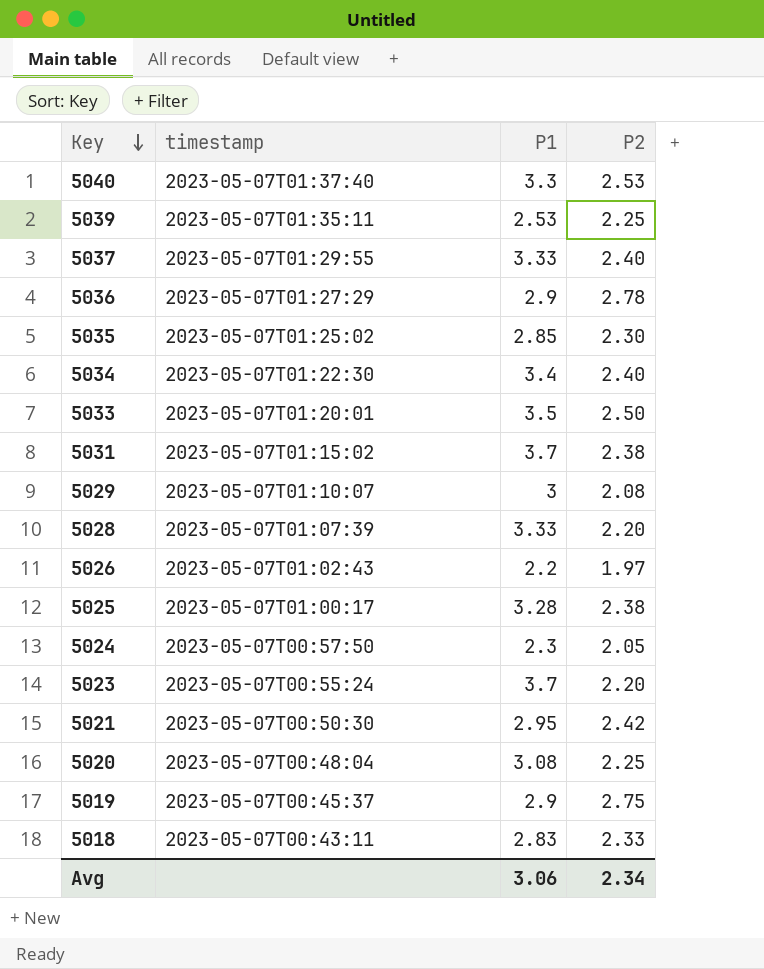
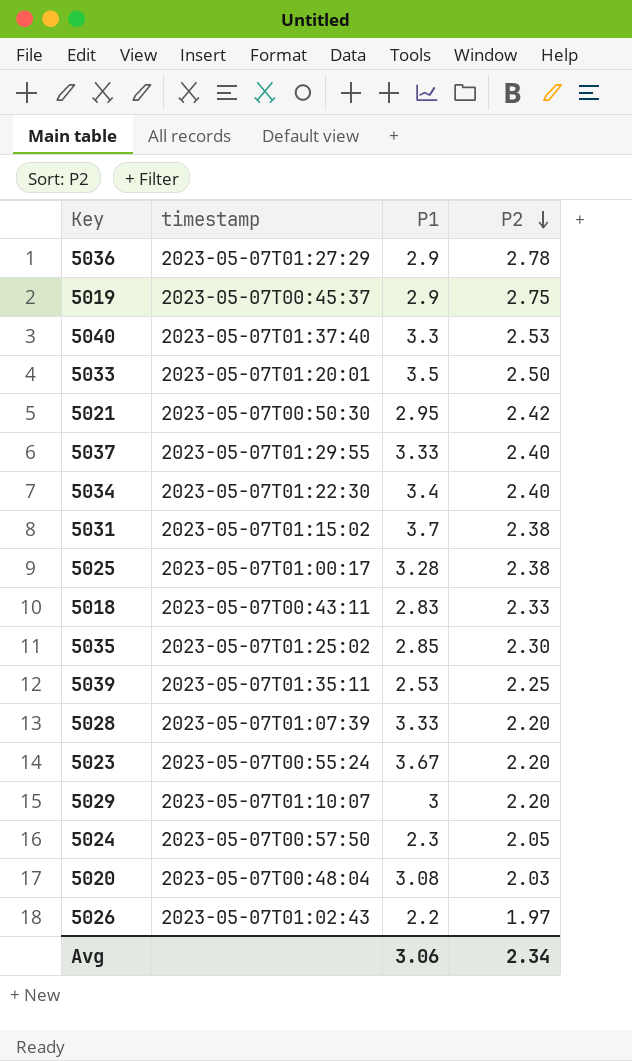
row order: Key descending -> P2 descending
5023 | P1: 3.7 -> 3.67
5029 | P2: 2.08 -> 2.20
5020 | P2: 2.25 -> 2.03

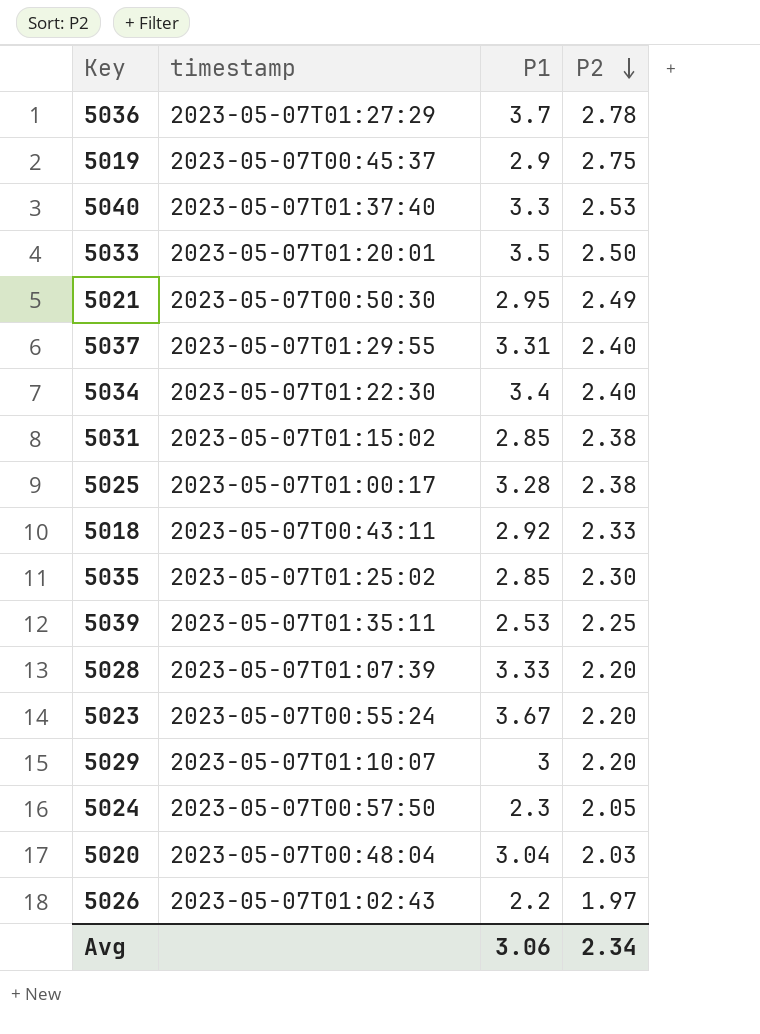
5036 | P1: 2.9 -> 3.7
5021 | P2: 2.42 -> 2.49
5037 | P1: 3.33 -> 3.31
5031 | P1: 3.7 -> 2.85
5018 | P1: 2.83 -> 2.92
5020 | P1: 3.08 -> 3.04

